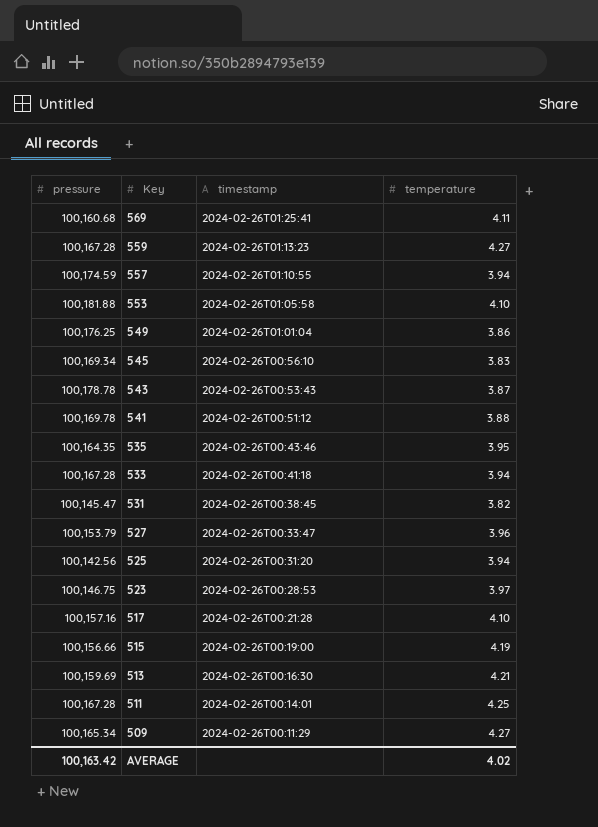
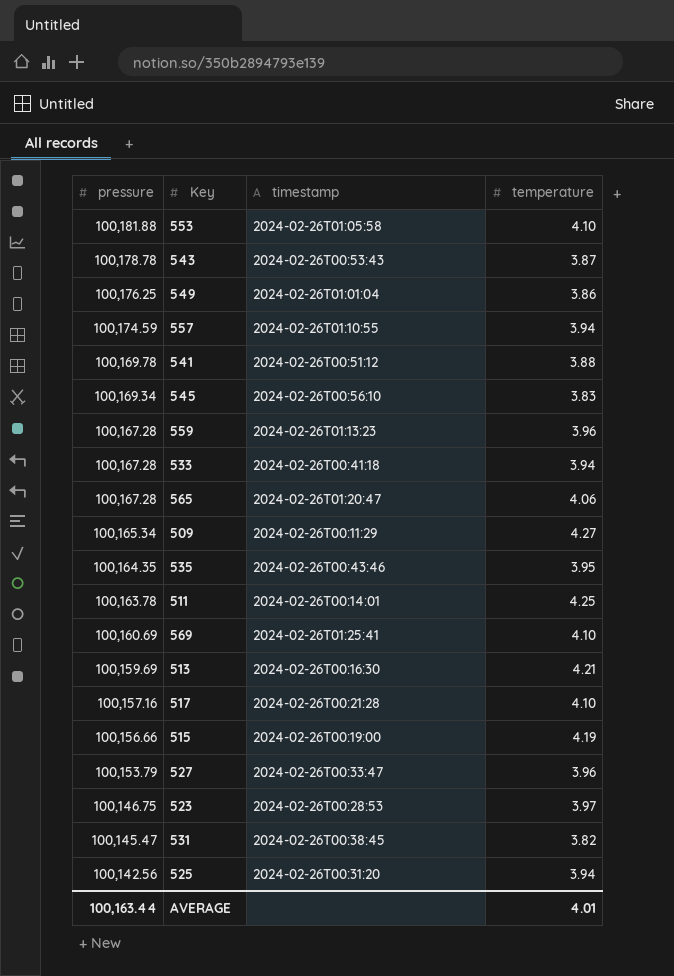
row order: Key descending -> pressure descending
559 | temperature: 4.27 -> 3.96
row 565: none -> 100,167.28 | 2024-02-26T01:20:47 | 4.06
511 | pressure: 100,167.28 -> 100,163.78
569 | pressure: 100,160.68 -> 100,160.69
569 | temperature: 4.11 -> 4.10
AVERAGE | pressure: 100,163.42 -> 100,163.44
AVERAGE | temperature: 4.02 -> 4.01

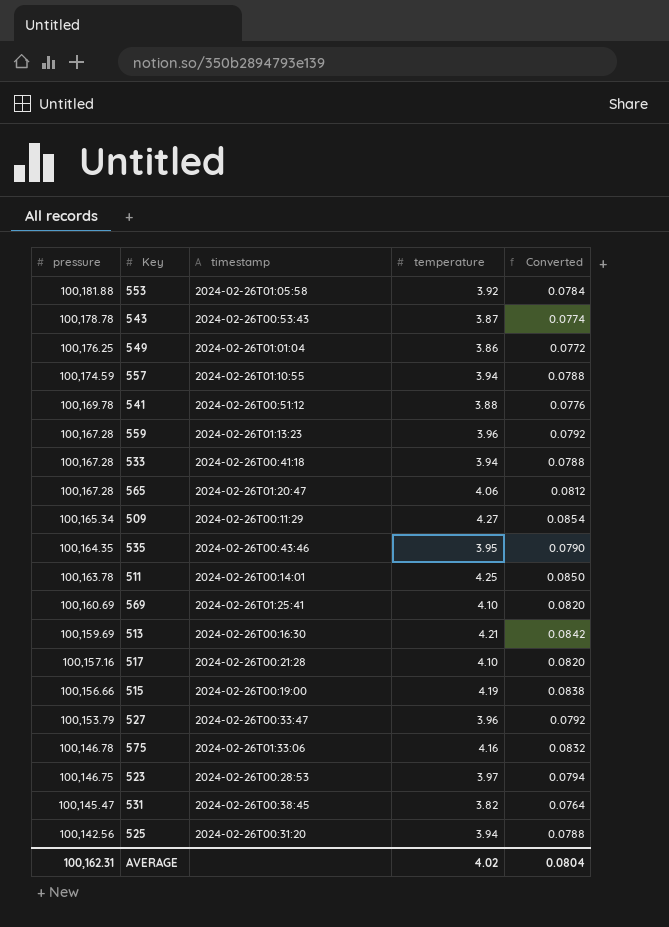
column Converted | formula: none -> [temperature] * 0.02
row 545: 100,169.34 | 2024-02-26T00:56:10 | 3.83 -> none
553 | temperature: 4.10 -> 3.92
row 575: none -> 100,146.78 | 2024-02-26T01:33:06 | 4.16 | 0.0832
AVERAGE | pressure: 100,163.44 -> 100,162.31
AVERAGE | temperature: 4.01 -> 4.02

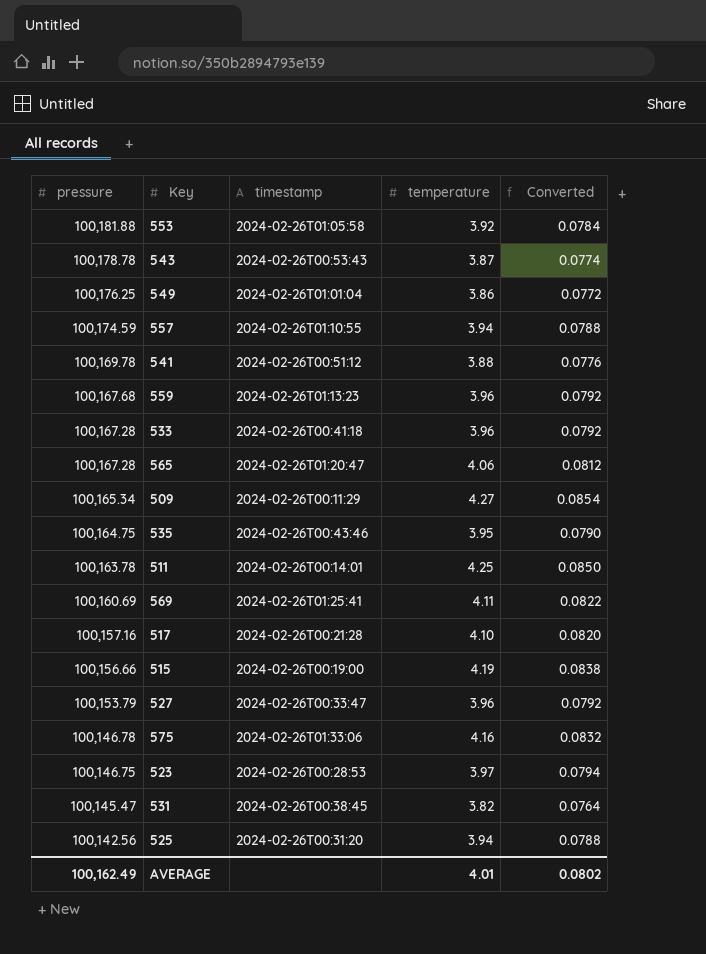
row 513: 100,159.69 | 2024-02-26T00:16:30 | 4.21 | 0.0842 -> none
559 | pressure: 100,167.28 -> 100,167.68
533 | temperature: 3.94 -> 3.96
533 | Converted: 0.0788 -> 0.0792
535 | pressure: 100,164.35 -> 100,164.75
569 | temperature: 4.10 -> 4.11
569 | Converted: 0.0820 -> 0.0822
AVERAGE | pressure: 100,162.31 -> 100,162.49
AVERAGE | temperature: 4.02 -> 4.01
AVERAGE | Converted: 0.0804 -> 0.0802

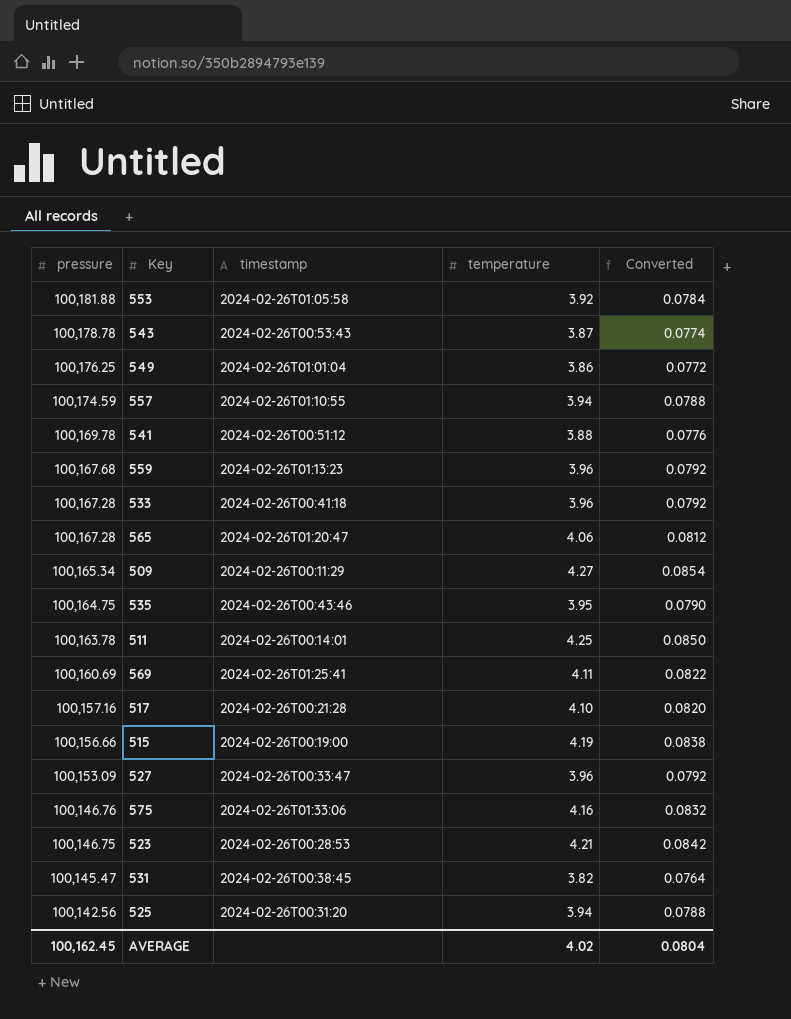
527 | pressure: 100,153.79 -> 100,153.09
575 | pressure: 100,146.78 -> 100,146.76
523 | temperature: 3.97 -> 4.21
523 | Converted: 0.0794 -> 0.0842
AVERAGE | pressure: 100,162.49 -> 100,162.45
AVERAGE | temperature: 4.01 -> 4.02
AVERAGE | Converted: 0.0802 -> 0.0804

